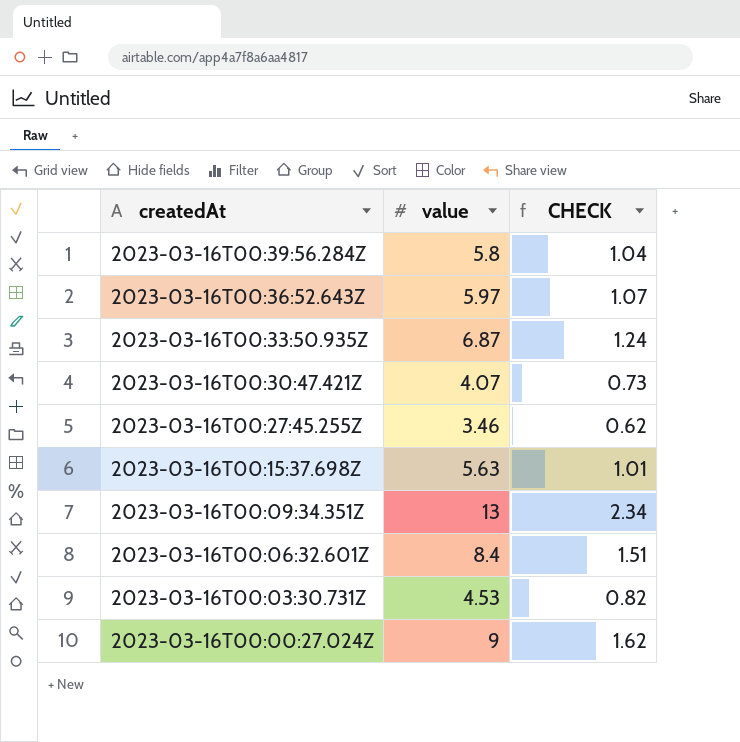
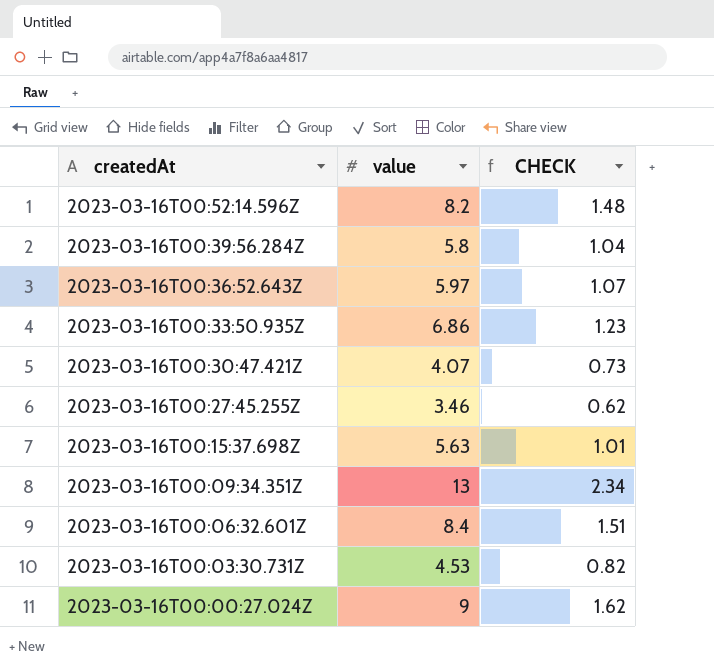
row 2023-03-16T00:52:14.596Z: none -> 8.2 | 1.48
2023-03-16T00:33:50.935Z | value: 6.87 -> 6.86
2023-03-16T00:33:50.935Z | CHECK: 1.24 -> 1.23

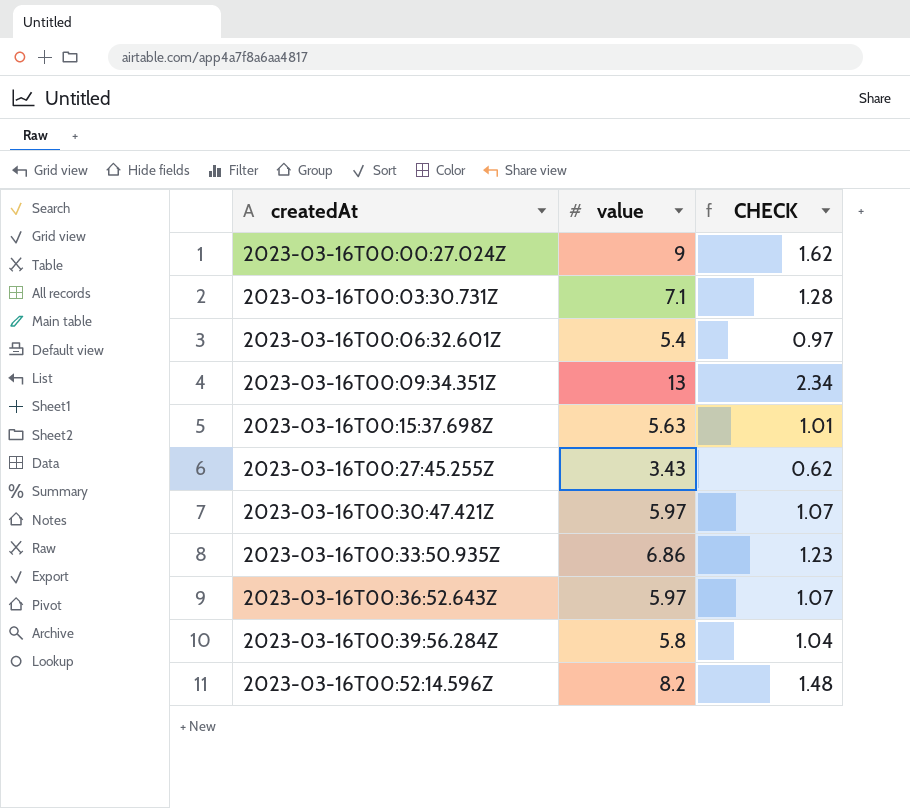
row order: createdAt descending -> createdAt ascending
2023-03-16T00:03:30.731Z | value: 4.53 -> 7.1
2023-03-16T00:03:30.731Z | CHECK: 0.82 -> 1.28
2023-03-16T00:06:32.601Z | value: 8.4 -> 5.4
2023-03-16T00:06:32.601Z | CHECK: 1.51 -> 0.97
2023-03-16T00:27:45.255Z | value: 3.46 -> 3.43
2023-03-16T00:30:47.421Z | value: 4.07 -> 5.97
2023-03-16T00:30:47.421Z | CHECK: 0.73 -> 1.07

